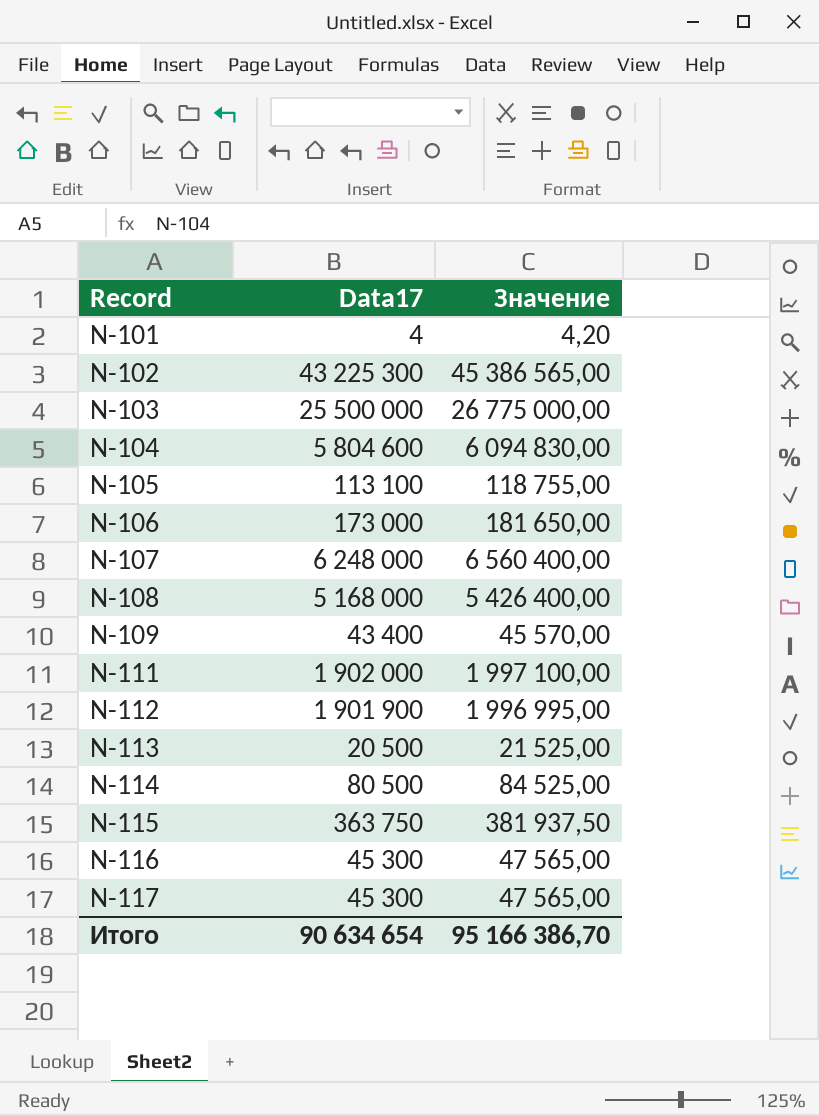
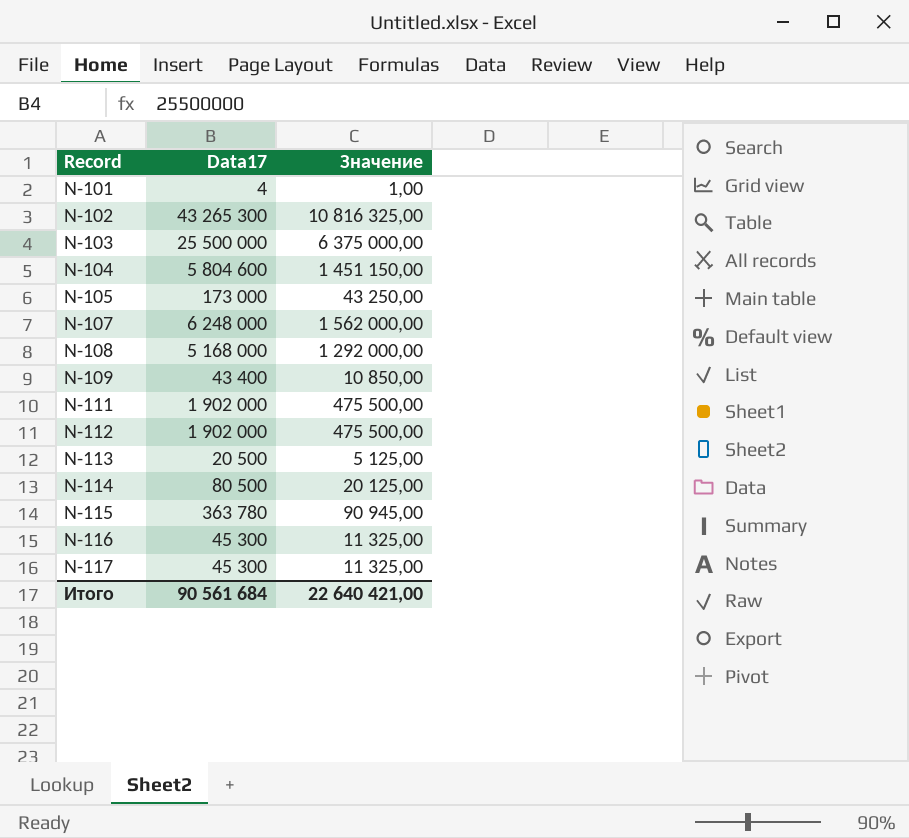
column Значение | formula: [Data17] * 1,05 -> [Data17] * 0,25
row N-106: 173 000 | 181 650,00 -> none
N-102 | Data17: 43 225 300 -> 43 265 300
N-105 | Data17: 113 100 -> 173 000
N-112 | Data17: 1 901 900 -> 1 902 000
N-115 | Data17: 363 750 -> 363 780
Итого | Data17: 90 634 654 -> 90 561 684
Итого | Значение: 95 166 386,70 -> 22 640 421,00

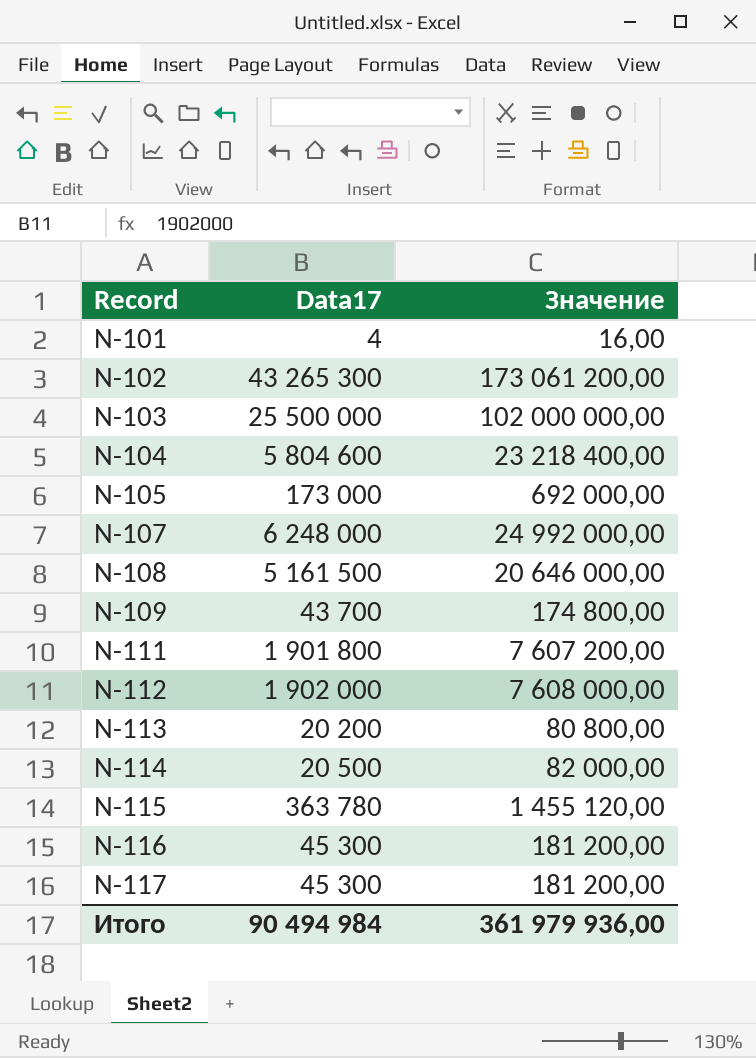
column Значение | formula: [Data17] * 0,25 -> [Data17] * 4
N-108 | Data17: 5 168 000 -> 5 161 500
N-109 | Data17: 43 400 -> 43 700
N-111 | Data17: 1 902 000 -> 1 901 800
N-113 | Data17: 20 500 -> 20 200
N-114 | Data17: 80 500 -> 20 500
Итого | Data17: 90 561 684 -> 90 494 984
Итого | Значение: 22 640 421,00 -> 361 979 936,00

